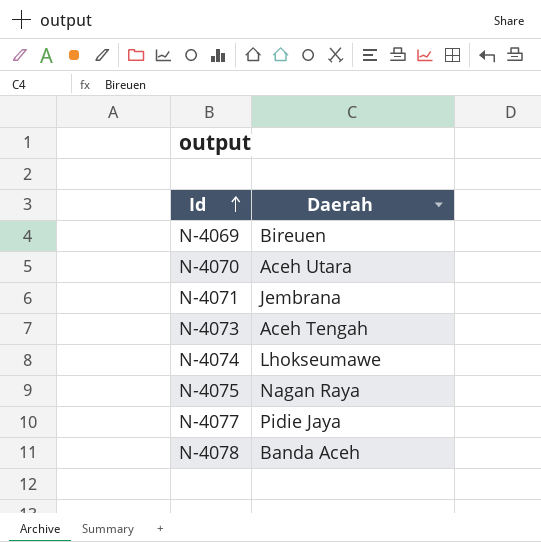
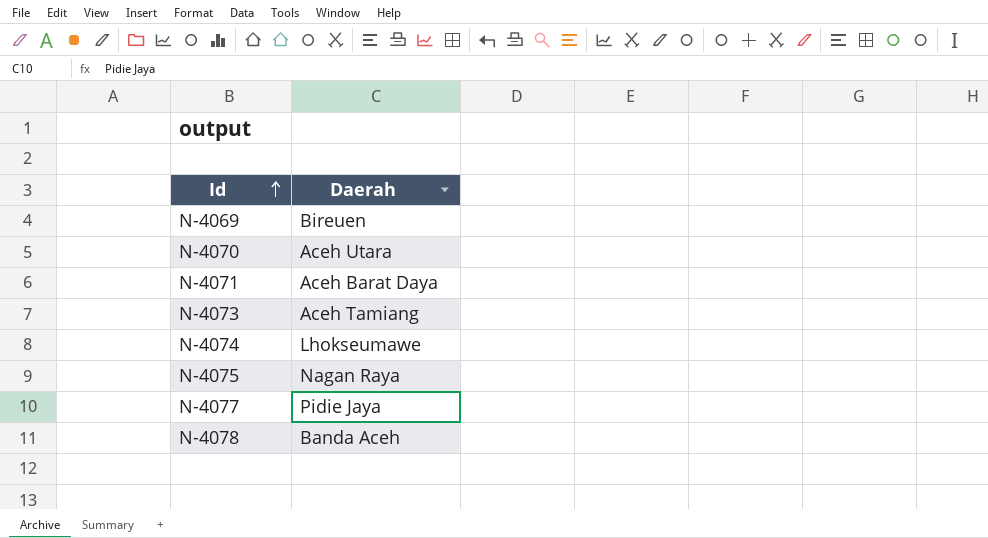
N-4071 | Daerah: Jembrana -> Aceh Barat Daya
N-4073 | Daerah: Aceh Tengah -> Aceh Tamiang

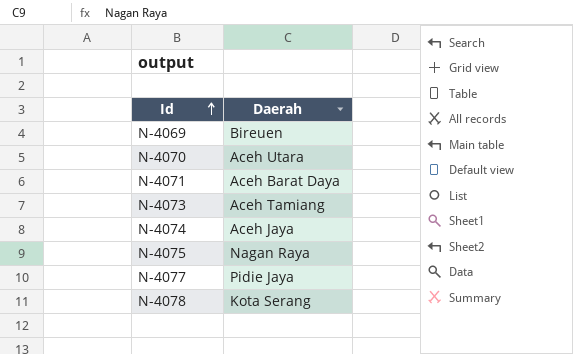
N-4074 | Daerah: Lhokseumawe -> Aceh Jaya
N-4078 | Daerah: Banda Aceh -> Kota Serang

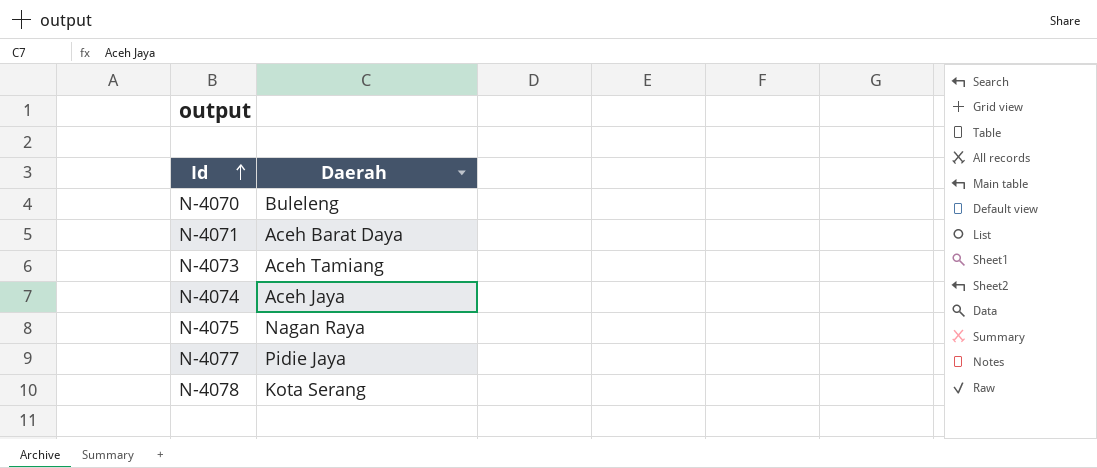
row N-4069: Bireuen -> none
N-4070 | Daerah: Aceh Utara -> Buleleng

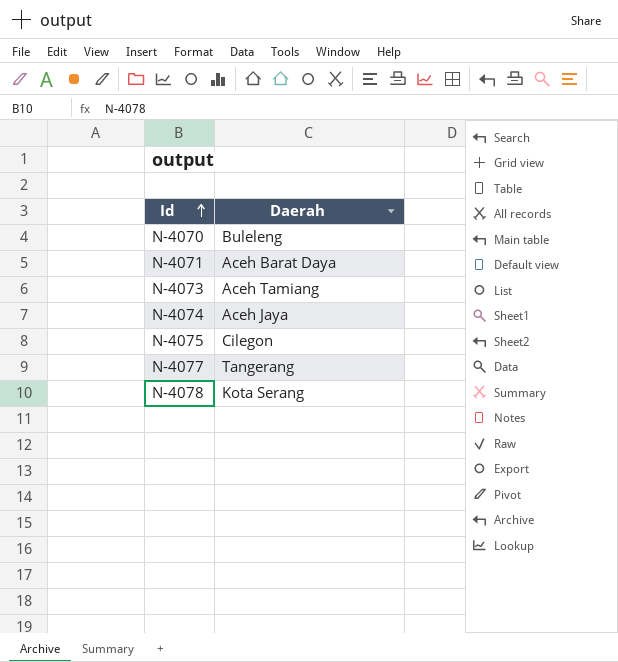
N-4075 | Daerah: Nagan Raya -> Cilegon
N-4077 | Daerah: Pidie Jaya -> Tangerang

